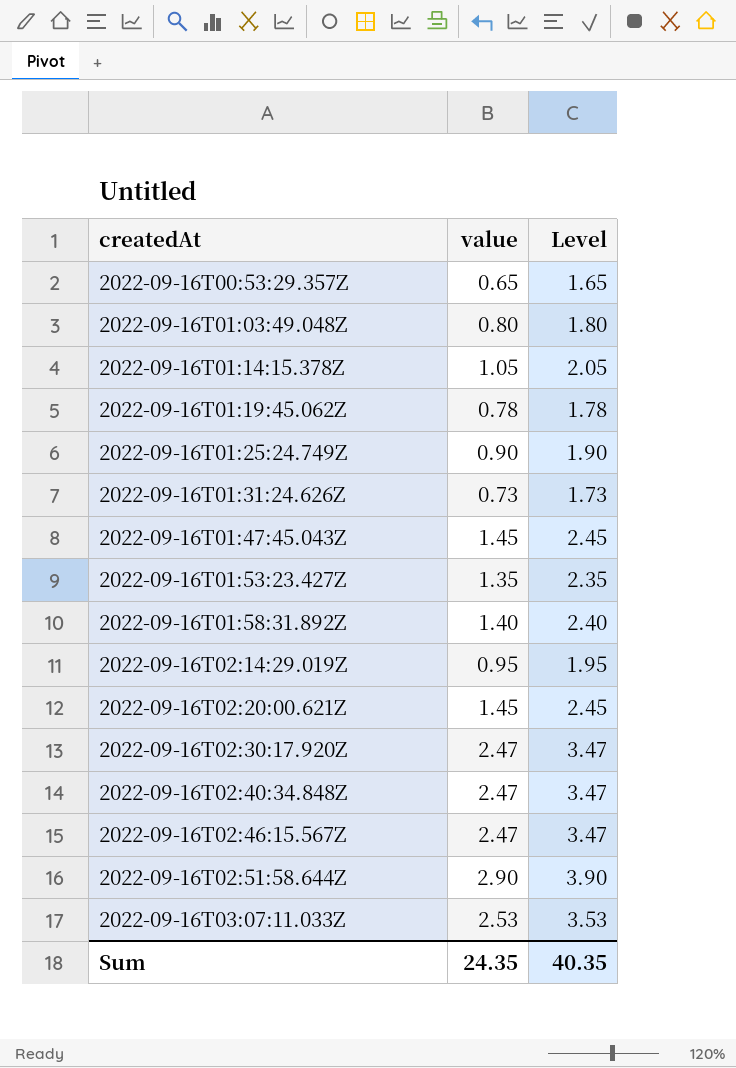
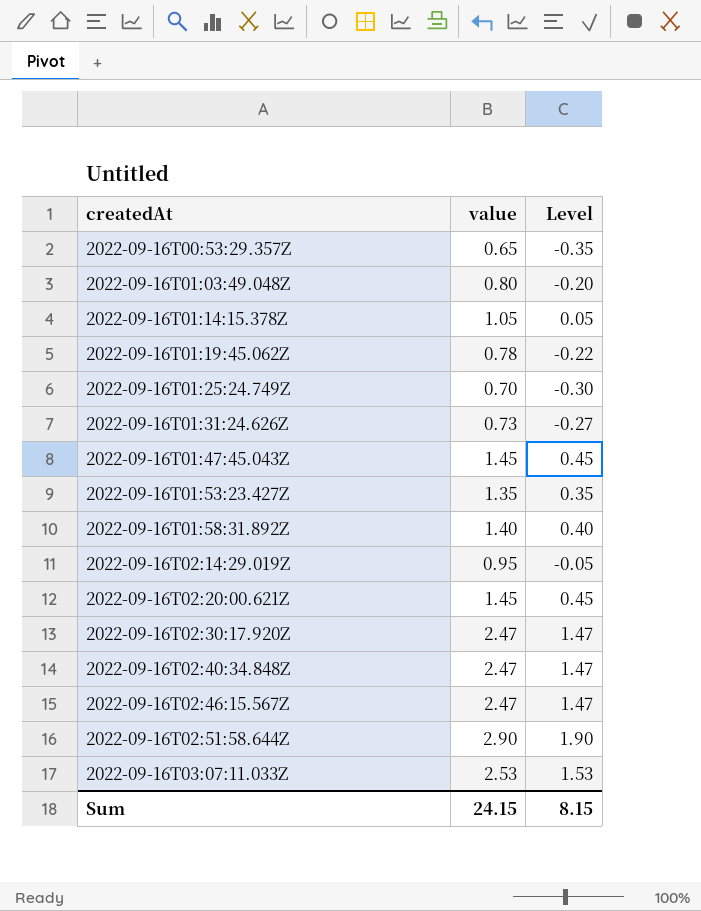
column Level | formula: [value] + 1 -> [value] - 1
2022-09-16T01:25:24.749Z | value: 0.90 -> 0.70
Sum | value: 24.35 -> 24.15
Sum | Level: 40.35 -> 8.15

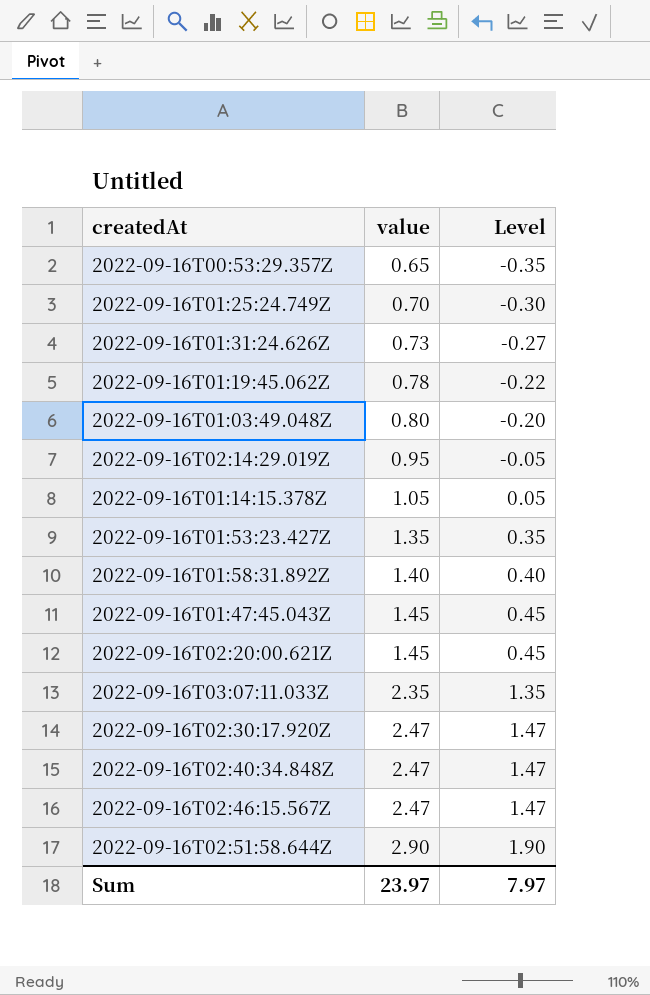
row order: createdAt ascending -> value ascending
2022-09-16T03:07:11.033Z | value: 2.53 -> 2.35
2022-09-16T03:07:11.033Z | Level: 1.53 -> 1.35
Sum | value: 24.15 -> 23.97
Sum | Level: 8.15 -> 7.97

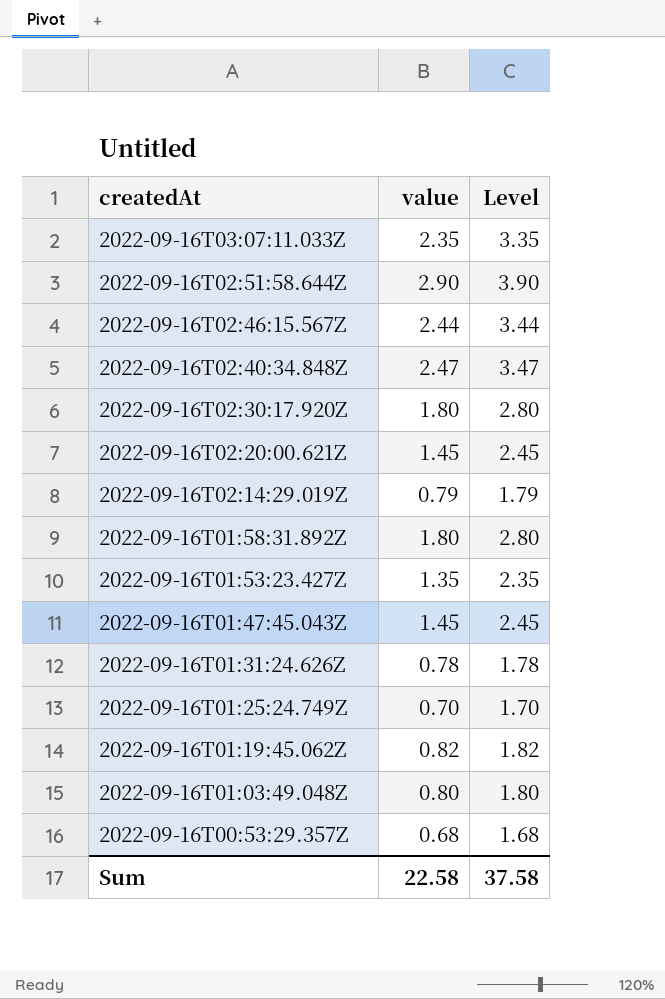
row order: value ascending -> createdAt descending
column Level | formula: [value] - 1 -> [value] + 1
row 2022-09-16T01:14:15.378Z: 1.05 | 0.05 -> none
2022-09-16T02:46:15.567Z | value: 2.47 -> 2.44
2022-09-16T02:30:17.920Z | value: 2.47 -> 1.80
2022-09-16T02:14:29.019Z | value: 0.95 -> 0.79
2022-09-16T01:58:31.892Z | value: 1.40 -> 1.80
2022-09-16T01:31:24.626Z | value: 0.73 -> 0.78
2022-09-16T01:19:45.062Z | value: 0.78 -> 0.82
2022-09-16T00:53:29.357Z | value: 0.65 -> 0.68
Sum | value: 23.97 -> 22.58
Sum | Level: 7.97 -> 37.58

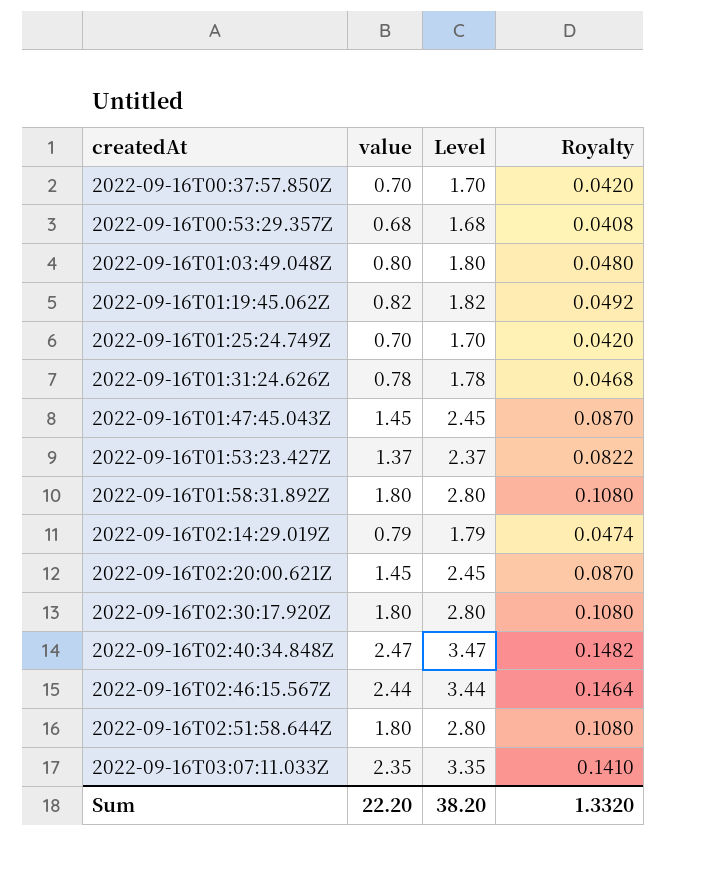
row order: createdAt descending -> createdAt ascending
column Royalty | formula: none -> [value] * 0.06
row 2022-09-16T00:37:57.850Z: none -> 0.70 | 1.70 | 0.0420
2022-09-16T01:53:23.427Z | value: 1.35 -> 1.37
2022-09-16T01:53:23.427Z | Level: 2.35 -> 2.37
2022-09-16T02:51:58.644Z | value: 2.90 -> 1.80
2022-09-16T02:51:58.644Z | Level: 3.90 -> 2.80
Sum | value: 22.58 -> 22.20
Sum | Level: 37.58 -> 38.20

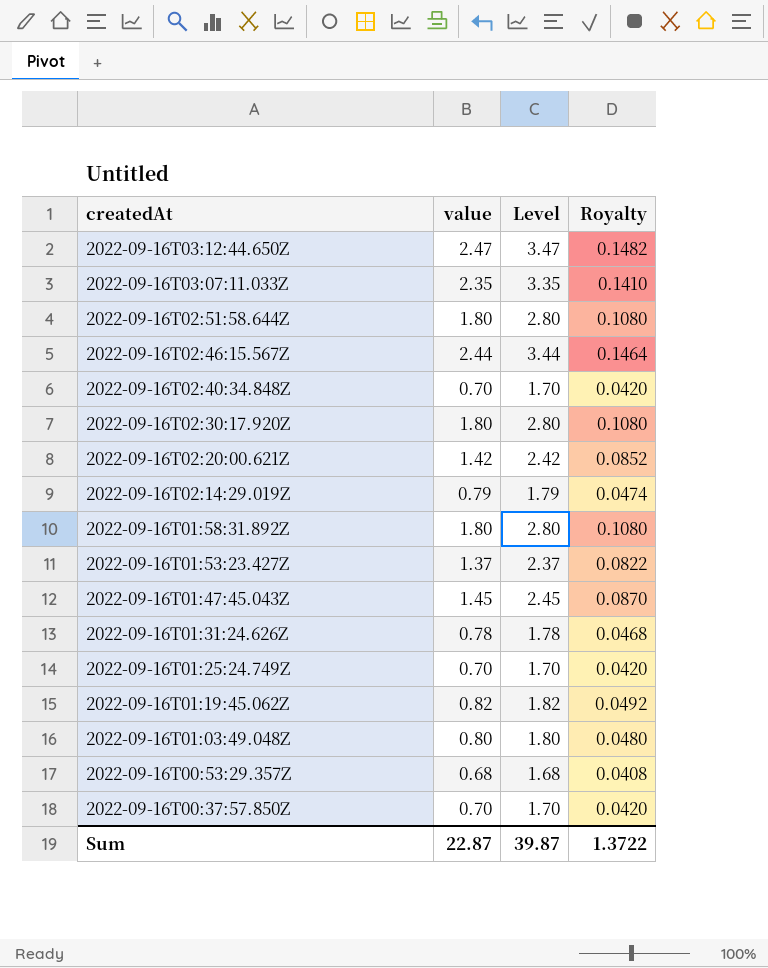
row order: createdAt ascending -> createdAt descending
row 2022-09-16T03:12:44.650Z: none -> 2.47 | 3.47 | 0.1482
2022-09-16T02:40:34.848Z | value: 2.47 -> 0.70
2022-09-16T02:40:34.848Z | Level: 3.47 -> 1.70
2022-09-16T02:40:34.848Z | Royalty: 0.1482 -> 0.0420
2022-09-16T02:20:00.621Z | value: 1.45 -> 1.42
2022-09-16T02:20:00.621Z | Level: 2.45 -> 2.42
2022-09-16T02:20:00.621Z | Royalty: 0.0870 -> 0.0852
Sum | value: 22.20 -> 22.87
Sum | Level: 38.20 -> 39.87
Sum | Royalty: 1.3320 -> 1.3722

